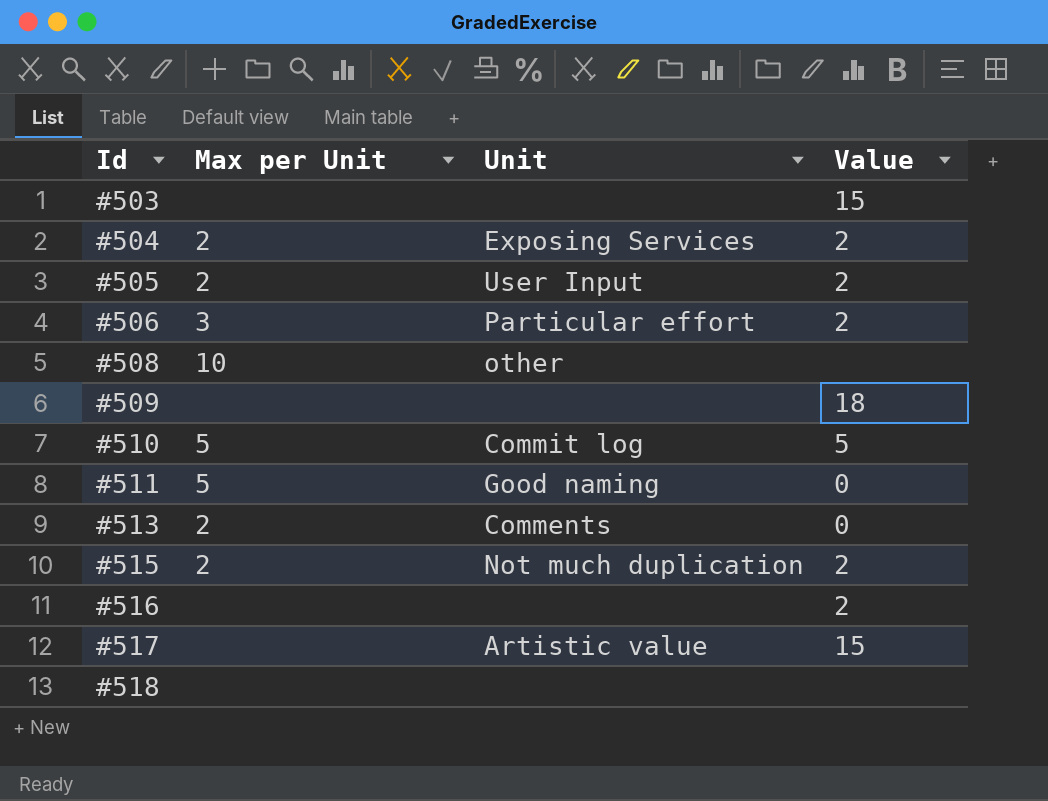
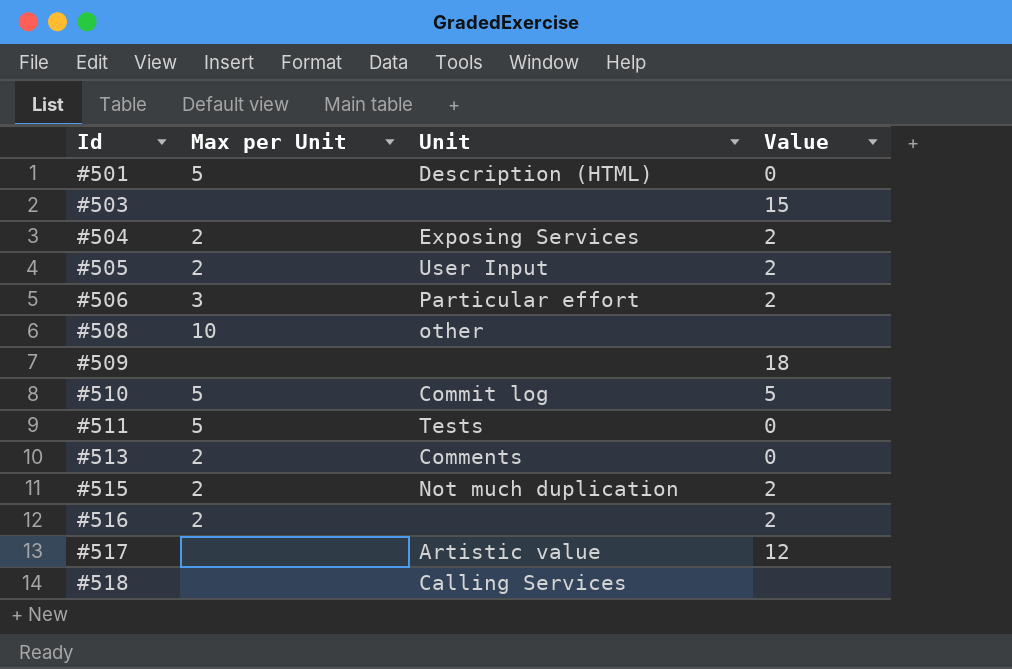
row #501: none -> 5 | Description (HTML) | 0
#511 | Unit: Good naming -> Tests
#516 | Max per Unit: none -> 2
#517 | Value: 15 -> 12
#518 | Unit: none -> Calling Services

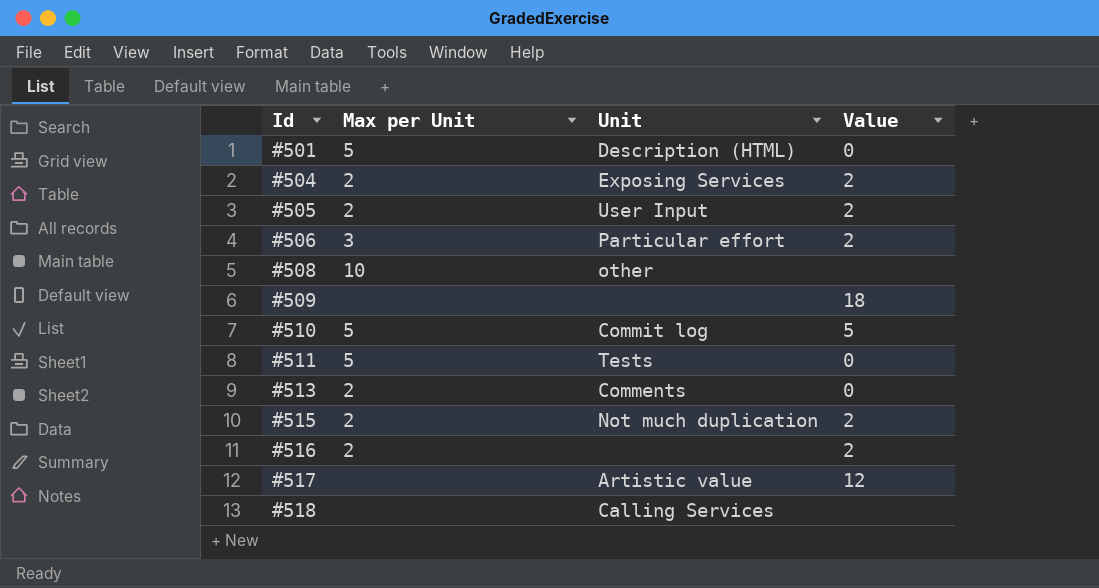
row #503: none | none | 15 -> none

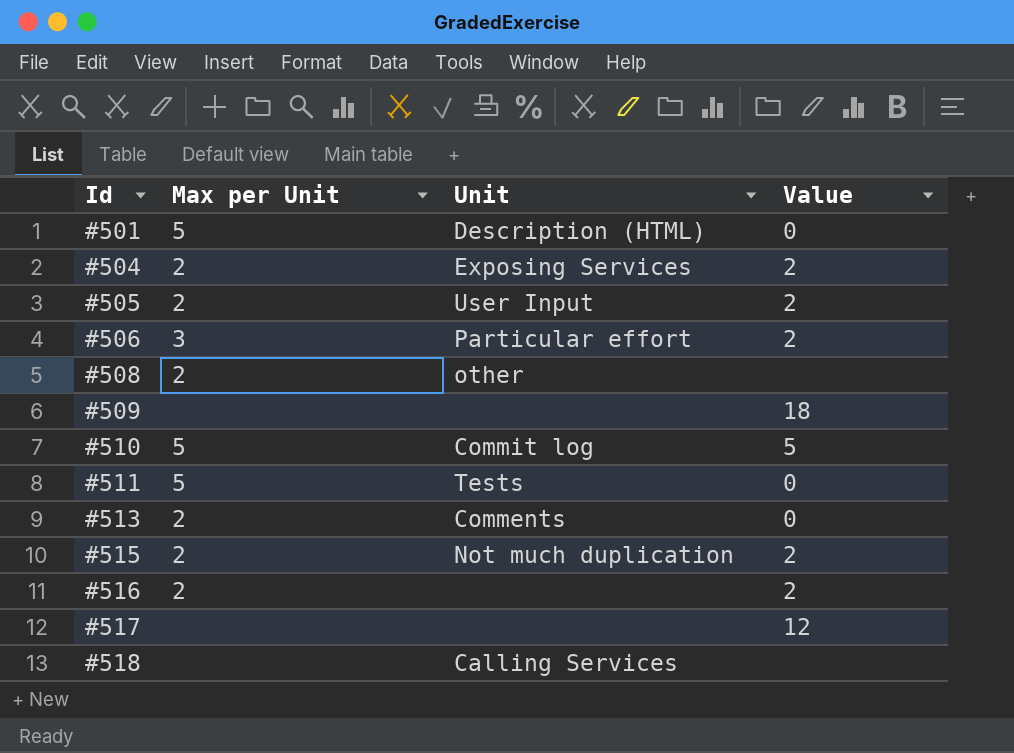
#508 | Max per Unit: 10 -> 2
#517 | Unit: Artistic value -> none

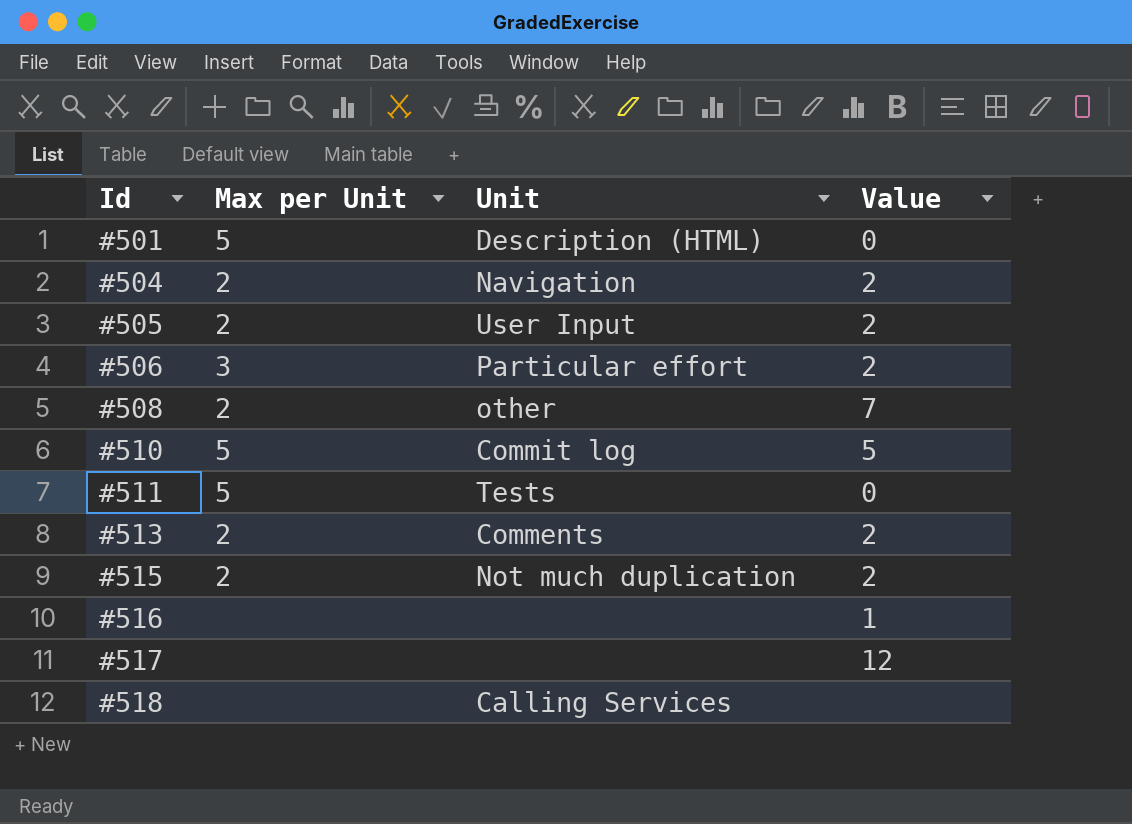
row #509: none | none | 18 -> none
#504 | Unit: Exposing Services -> Navigation
#508 | Value: none -> 7
#513 | Value: 0 -> 2
#516 | Max per Unit: 2 -> none
#516 | Value: 2 -> 1

